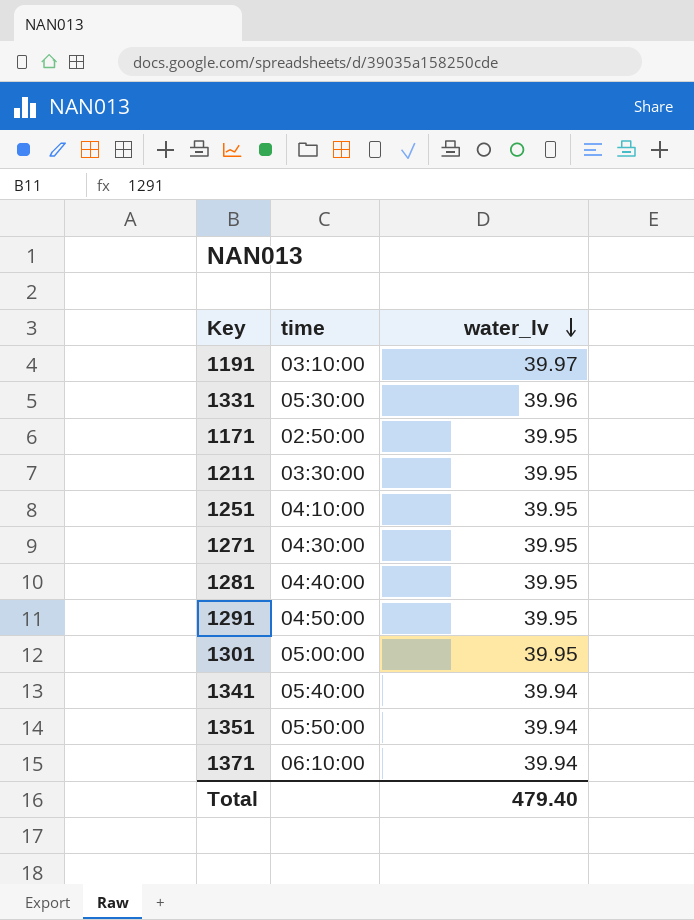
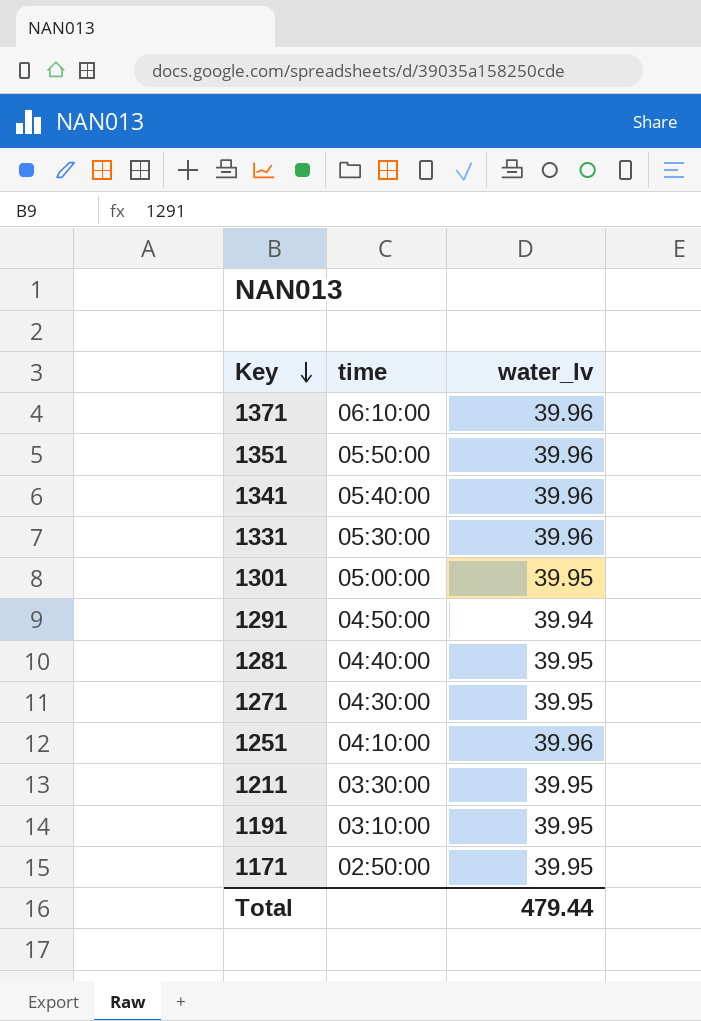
row order: water_lv descending -> Key descending
1371 | water_lv: 39.94 -> 39.96
1351 | water_lv: 39.94 -> 39.96
1341 | water_lv: 39.94 -> 39.96
1291 | water_lv: 39.95 -> 39.94
1251 | water_lv: 39.95 -> 39.96
1191 | water_lv: 39.97 -> 39.95
Total | water_lv: 479.40 -> 479.44

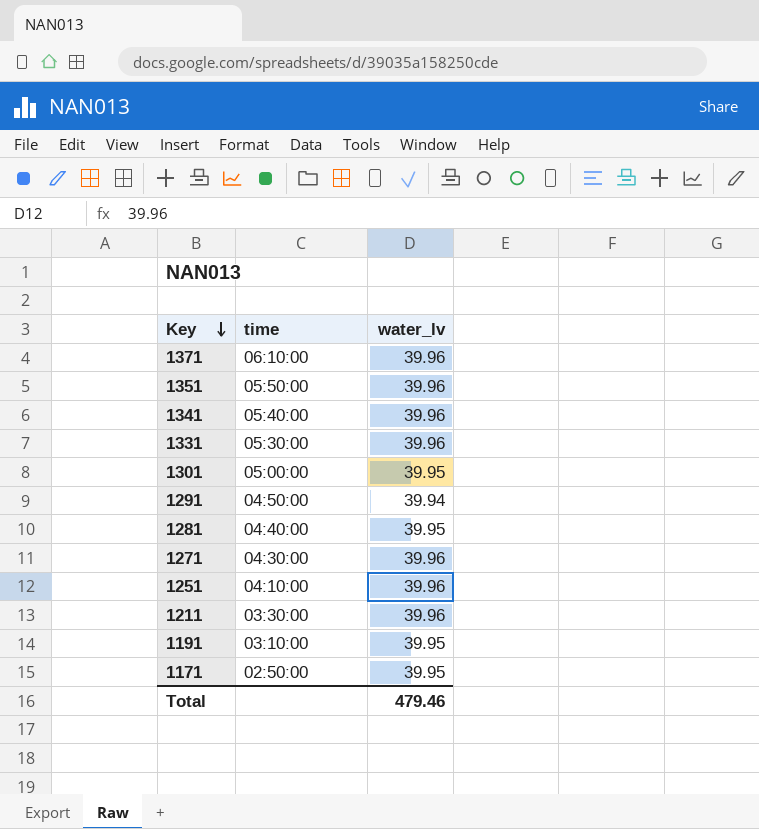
1271 | water_lv: 39.95 -> 39.96
1211 | water_lv: 39.95 -> 39.96
Total | water_lv: 479.44 -> 479.46

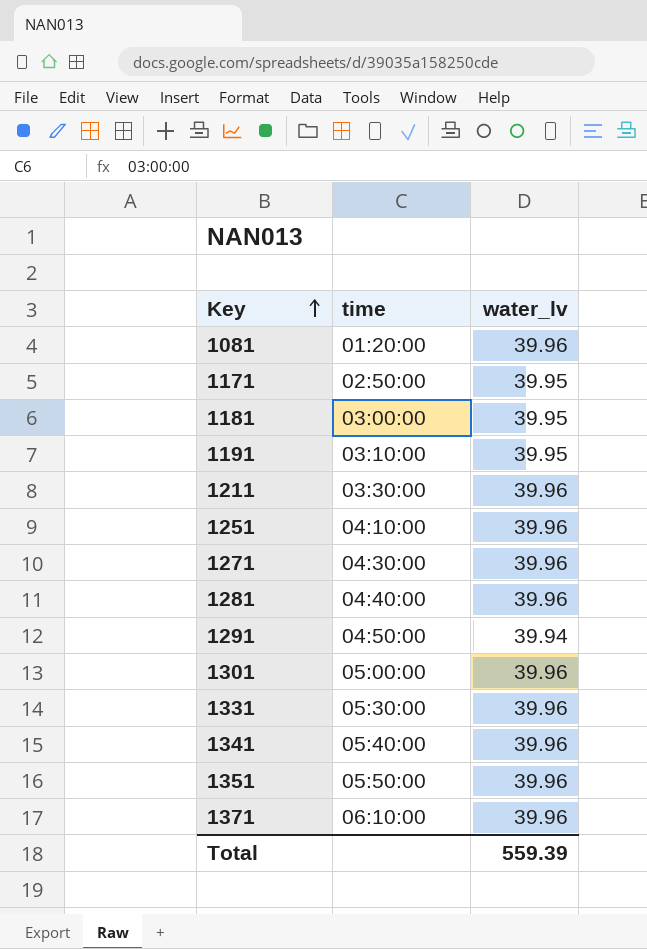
row order: Key descending -> Key ascending
row 1081: none -> 01:20:00 | 39.96
row 1181: none -> 03:00:00 | 39.95
1281 | water_lv: 39.95 -> 39.96
1301 | water_lv: 39.95 -> 39.96
Total | water_lv: 479.46 -> 559.39

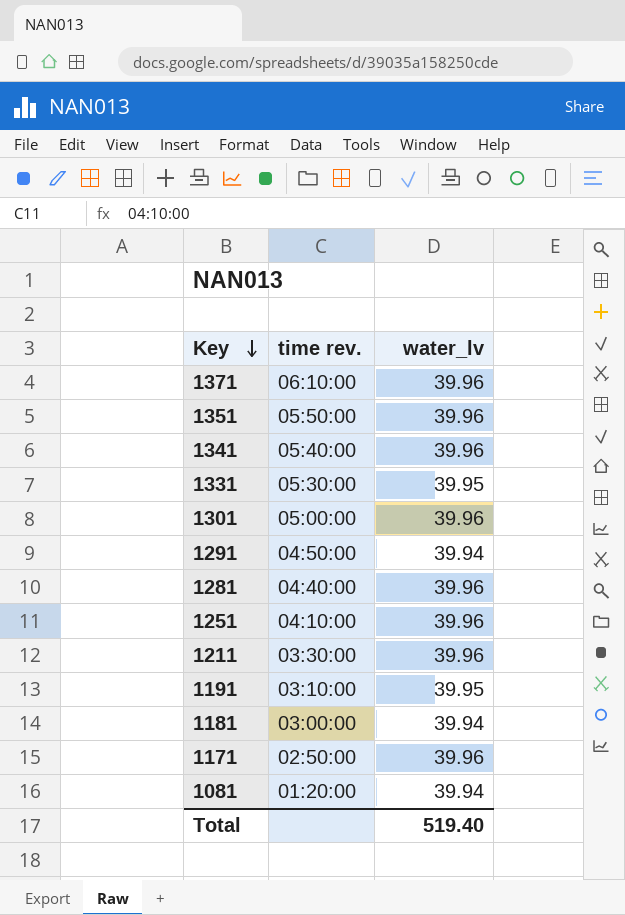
row order: Key ascending -> Key descending
column name: time -> time rev.
row 1271: 04:30:00 | 39.96 -> none
1331 | water_lv: 39.96 -> 39.95
1181 | water_lv: 39.95 -> 39.94
1171 | water_lv: 39.95 -> 39.96
1081 | water_lv: 39.96 -> 39.94
Total | water_lv: 559.39 -> 519.40

